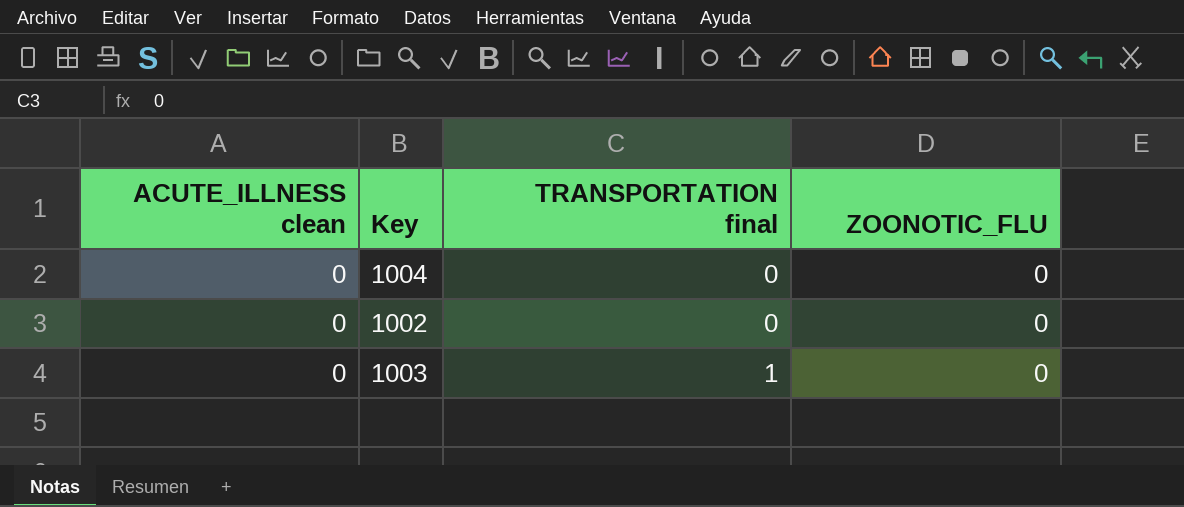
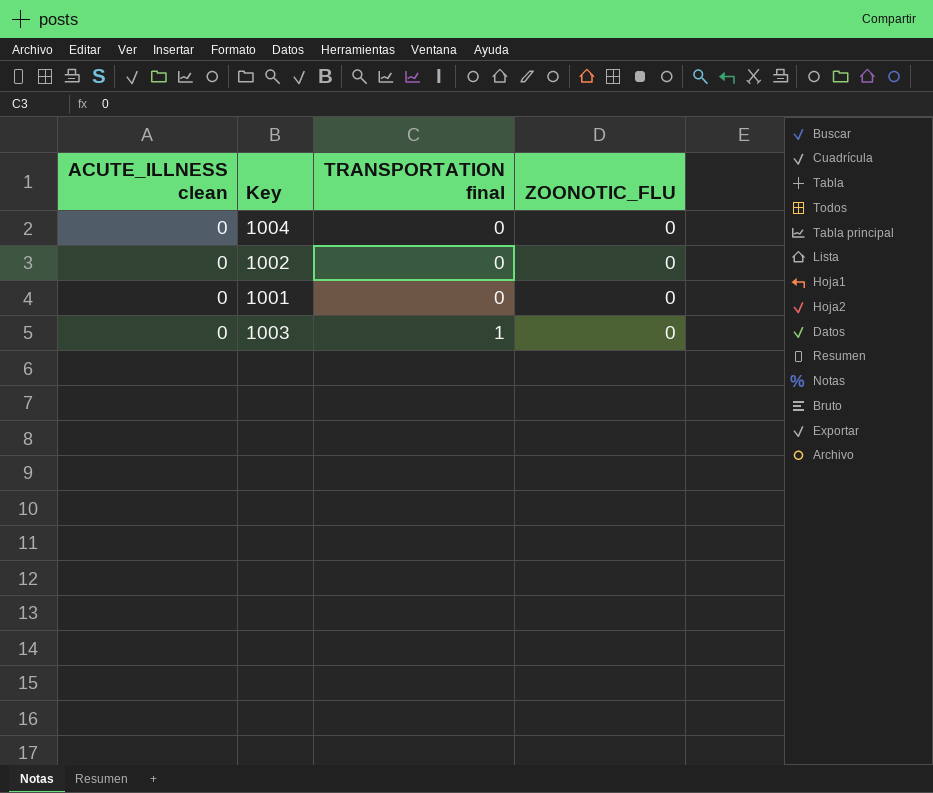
row 1001: none -> 0 | 0 | 0

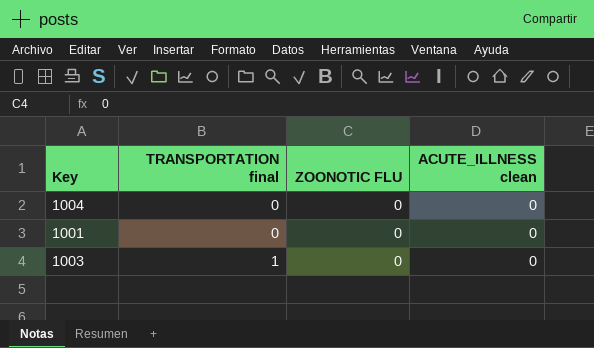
column name: ZOONOTIC_FLU -> ZOONOTIC FLU
column ACUTE_ILLNESS clean | position: 1 -> 4
row 1002: 0 | 0 | 0 -> none

